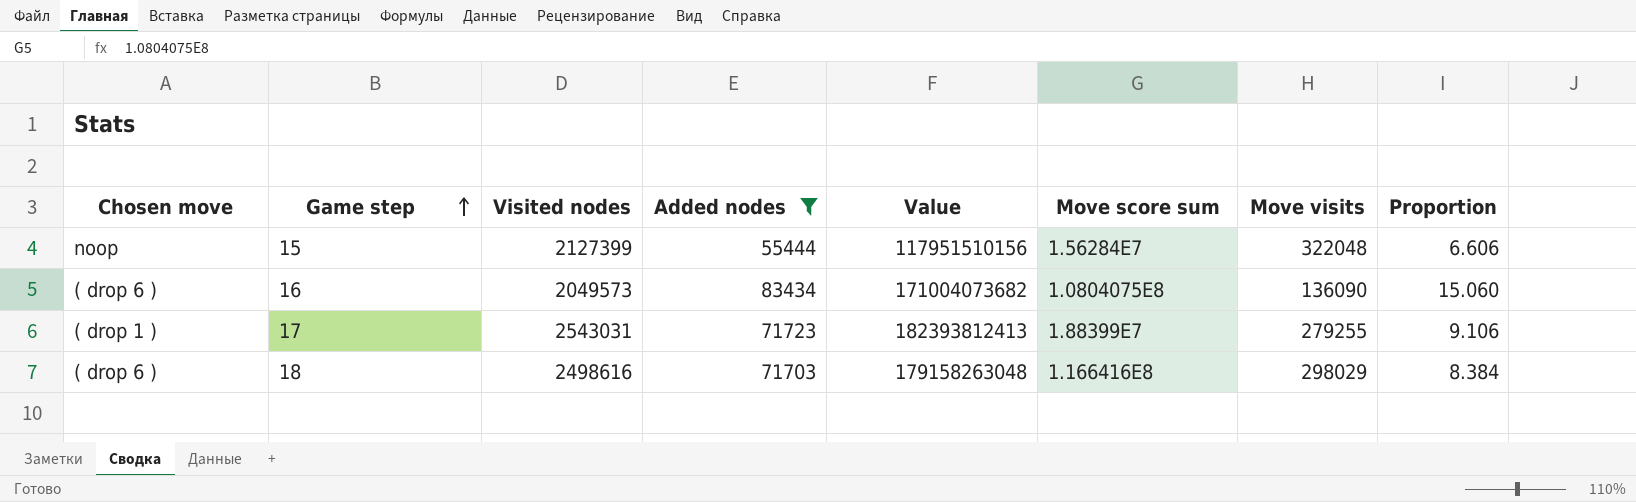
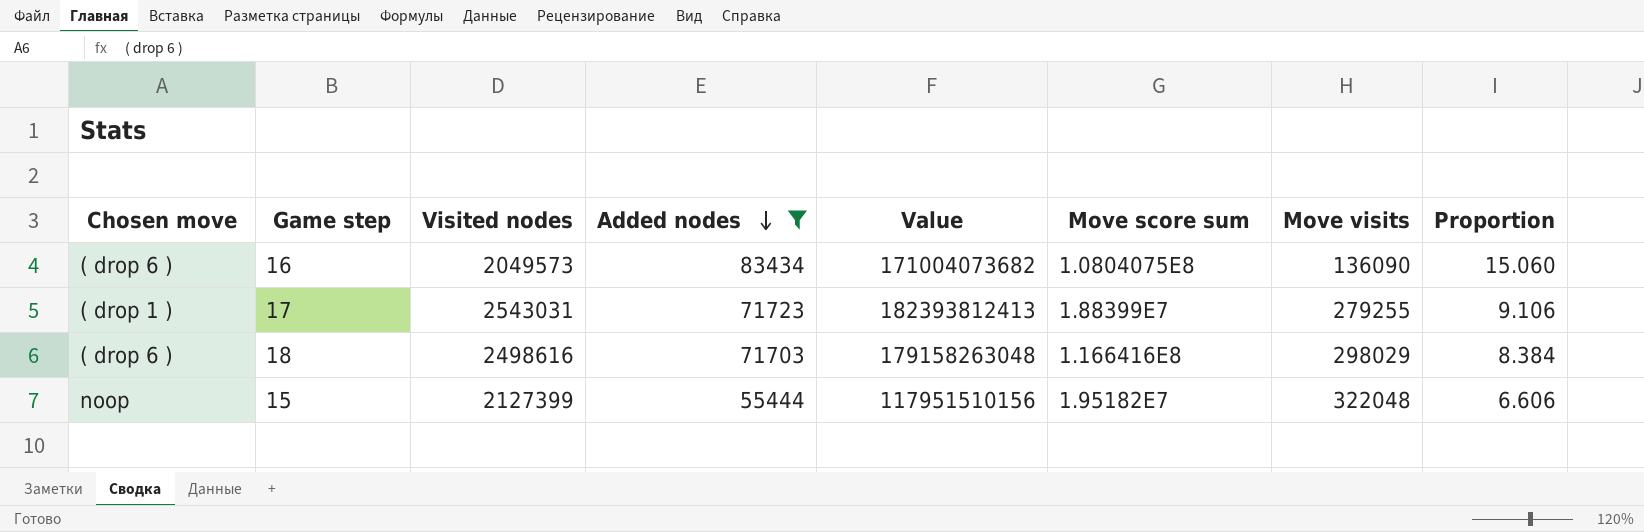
row order: Game step ascending -> Added nodes descending
15 | Move score sum: 1.56284E7 -> 1.95182E7

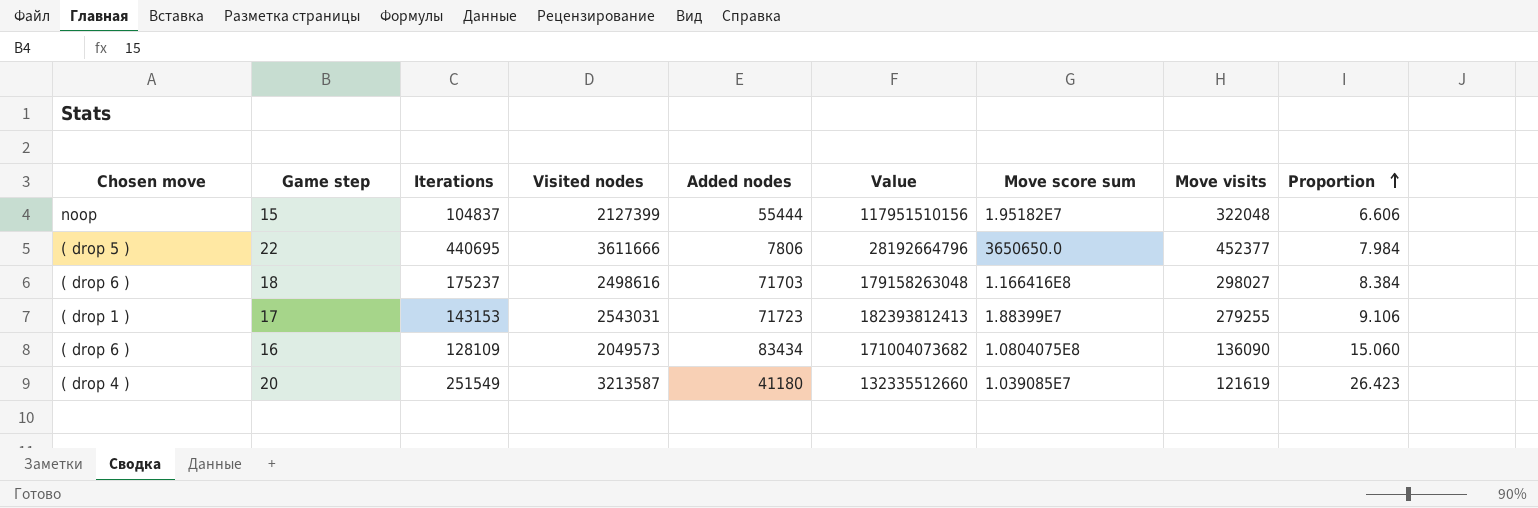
filter: Added nodes >= 55444 -> none
row order: Added nodes descending -> Proportion ascending
column Iterations | position: none -> 3
18 | Move visits: 298029 -> 298027

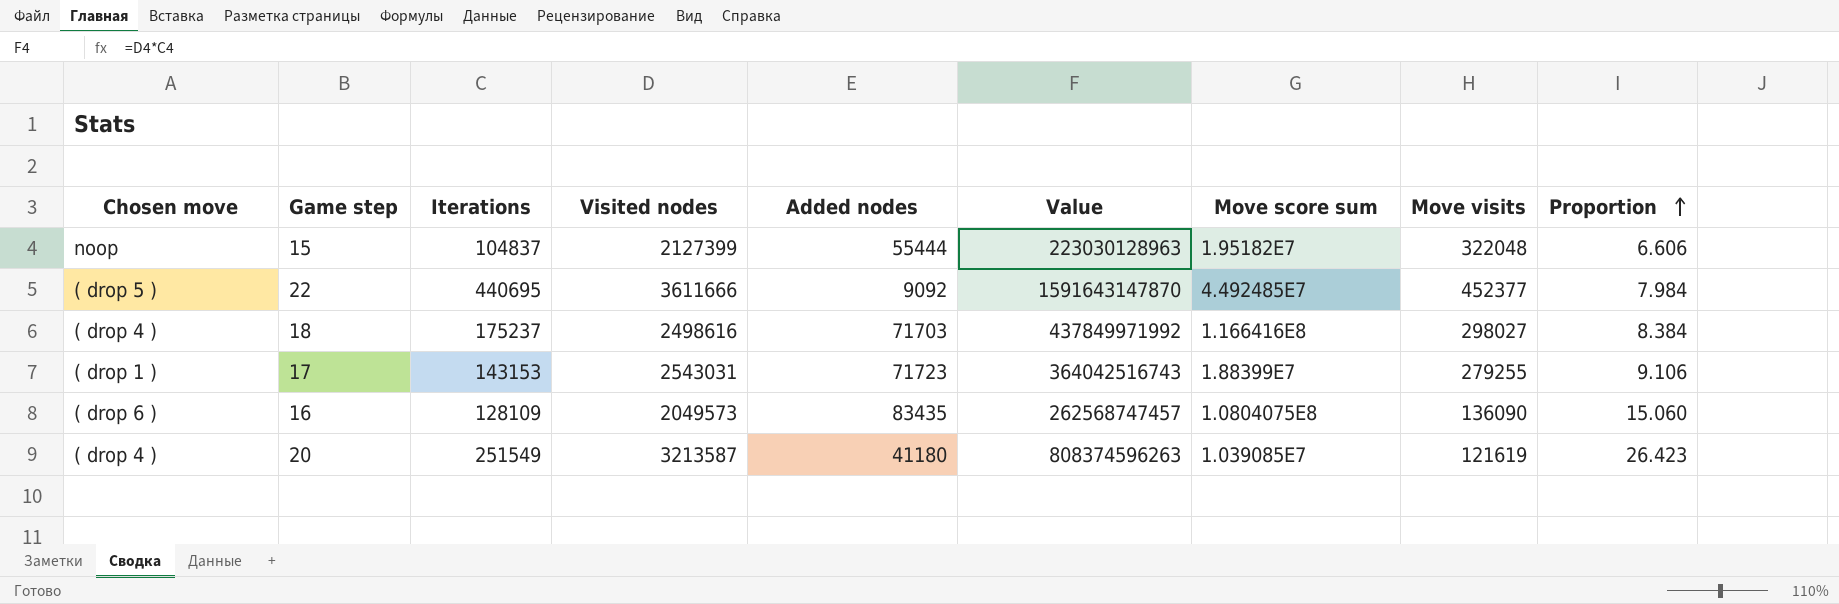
column Value | formula: [Visited nodes] * [Added nodes] -> [Iterations] * [Visited nodes]
22 | Added nodes: 7806 -> 9092
22 | Move score sum: 3650650.0 -> 4.492485E7
18 | Chosen move: ( drop 6 ) -> ( drop 4 )
16 | Added nodes: 83434 -> 83435

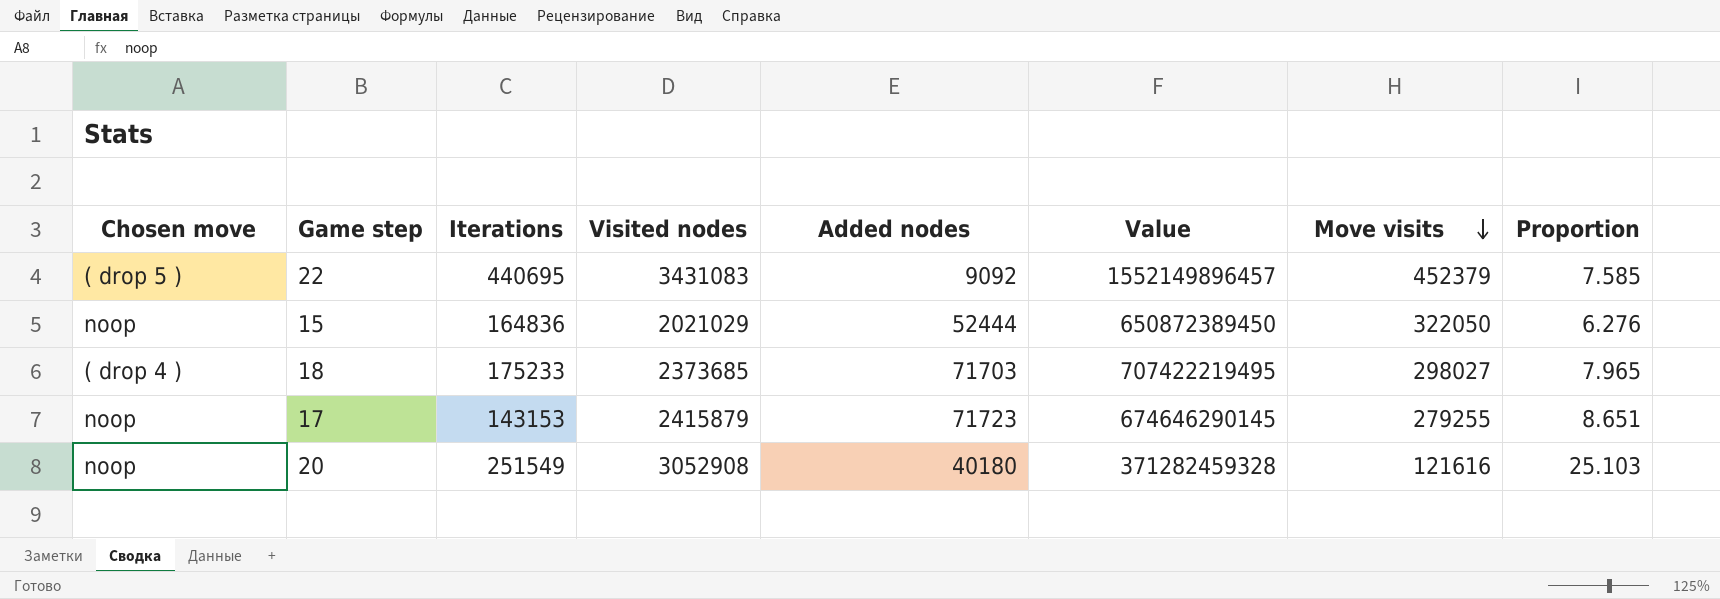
row order: Proportion ascending -> Move visits descending
column Move score sum | position: 7 -> none
column Value | formula: [Iterations] * [Visited nodes] -> [Visited nodes] * [Move visits]
row 16: ( drop 6 ) | 128109 | 2049573 | 83435 | 262568747457 | 1.0804075E8 | 136090 | 15.060 -> none
22 | Visited nodes: 3611666 -> 3431083
22 | Move visits: 452377 -> 452379
22 | Proportion: 7.984 -> 7.585
15 | Iterations: 104837 -> 164836
15 | Visited nodes: 2127399 -> 2021029
15 | Added nodes: 55444 -> 52444
15 | Move visits: 322048 -> 322050
15 | Proportion: 6.606 -> 6.276
18 | Iterations: 175237 -> 175233
18 | Visited nodes: 2498616 -> 2373685
18 | Proportion: 8.384 -> 7.965
17 | Chosen move: ( drop 1 ) -> noop
17 | Visited nodes: 2543031 -> 2415879
17 | Proportion: 9.106 -> 8.651
20 | Chosen move: ( drop 4 ) -> noop
20 | Visited nodes: 3213587 -> 3052908
20 | Added nodes: 41180 -> 40180
20 | Move visits: 121619 -> 121616
20 | Proportion: 26.423 -> 25.103

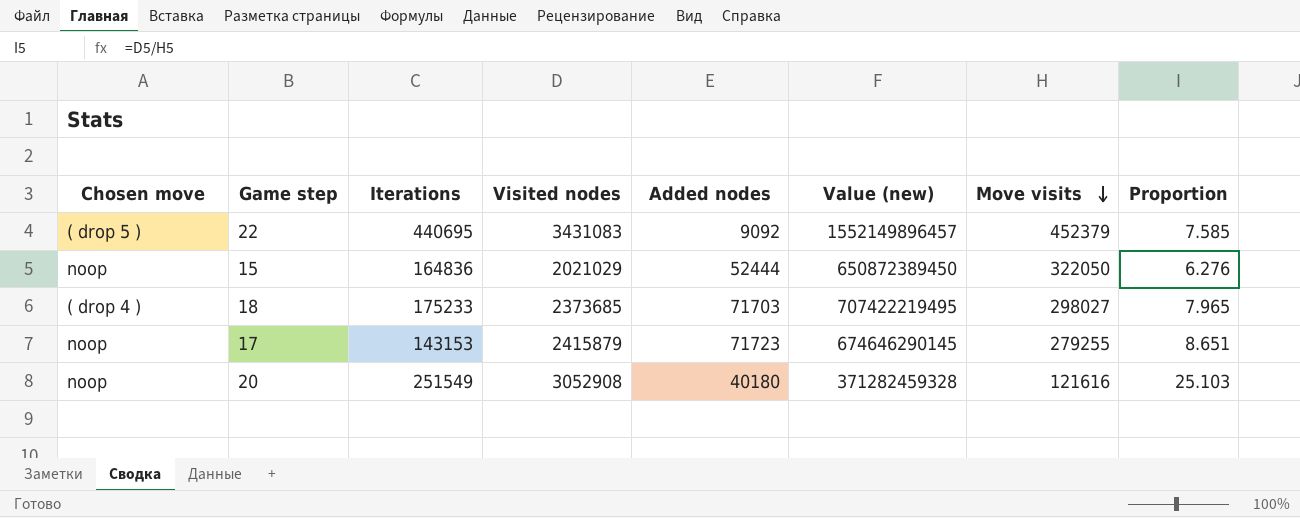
column name: Value -> Value (new)

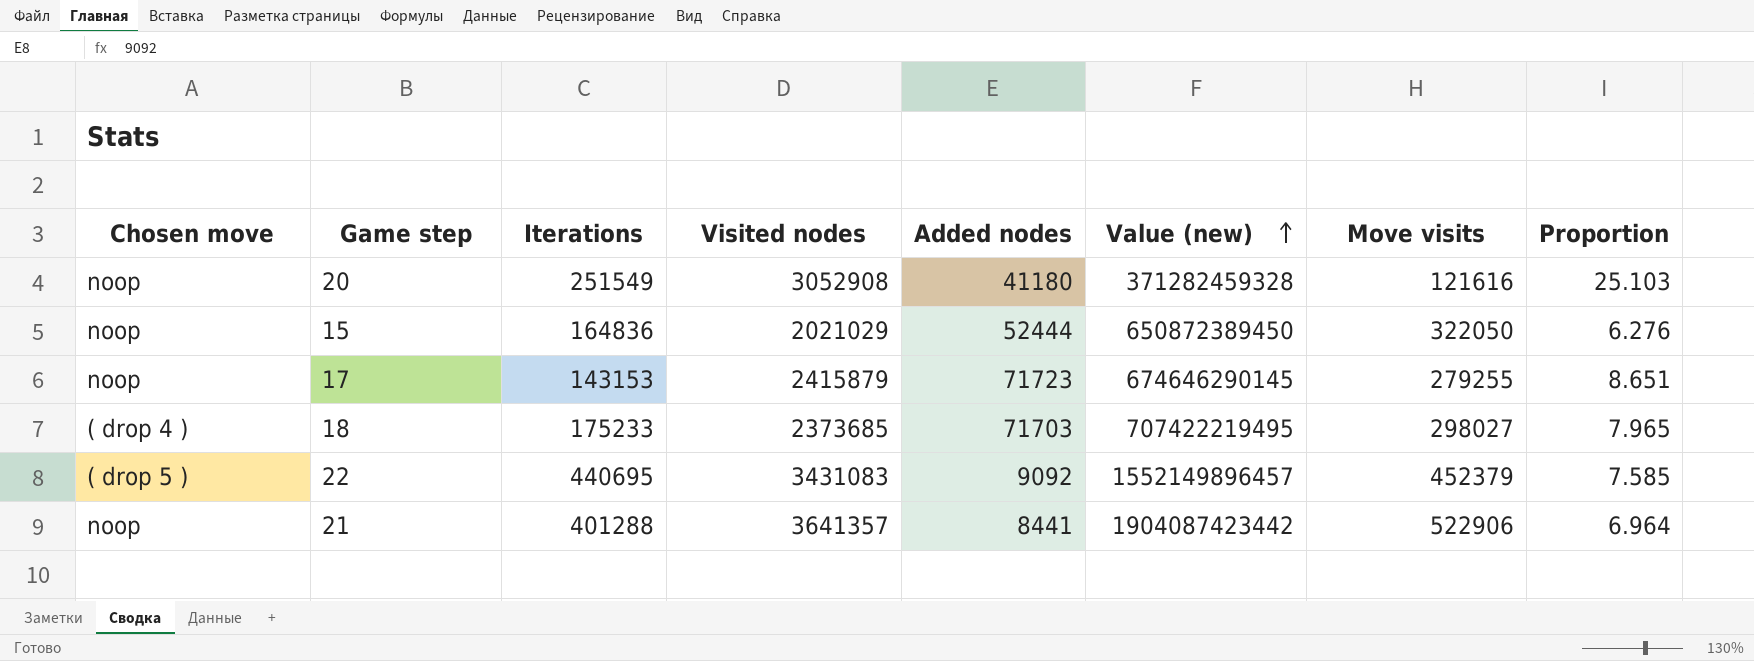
row order: Move visits descending -> Value (new) ascending
20 | Added nodes: 40180 -> 41180
row 21: none -> noop | 401288 | 3641357 | 8441 | 1904087423442 | 522906 | 6.964

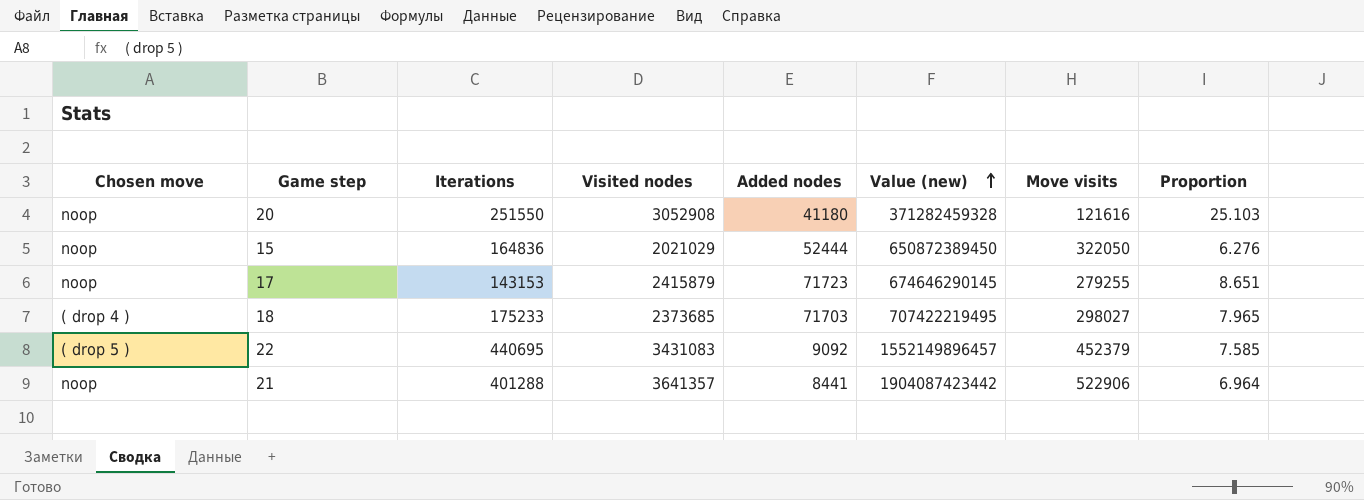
20 | Iterations: 251549 -> 251550

